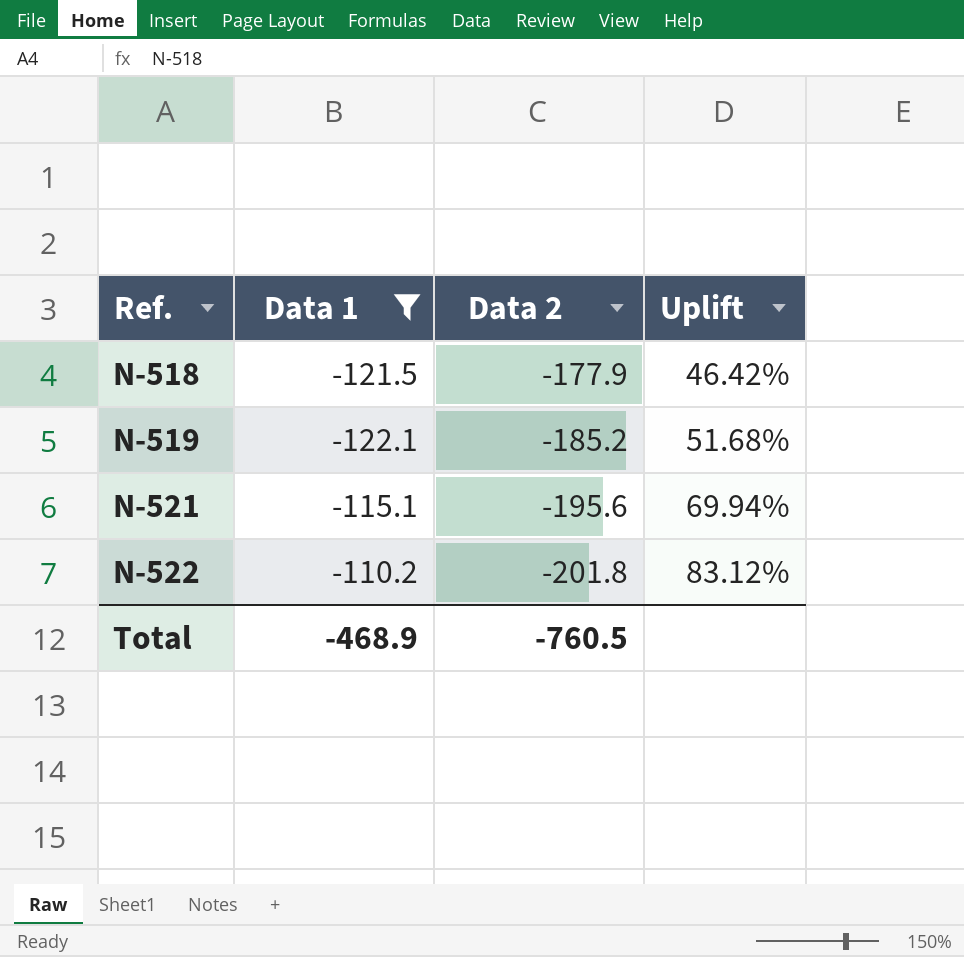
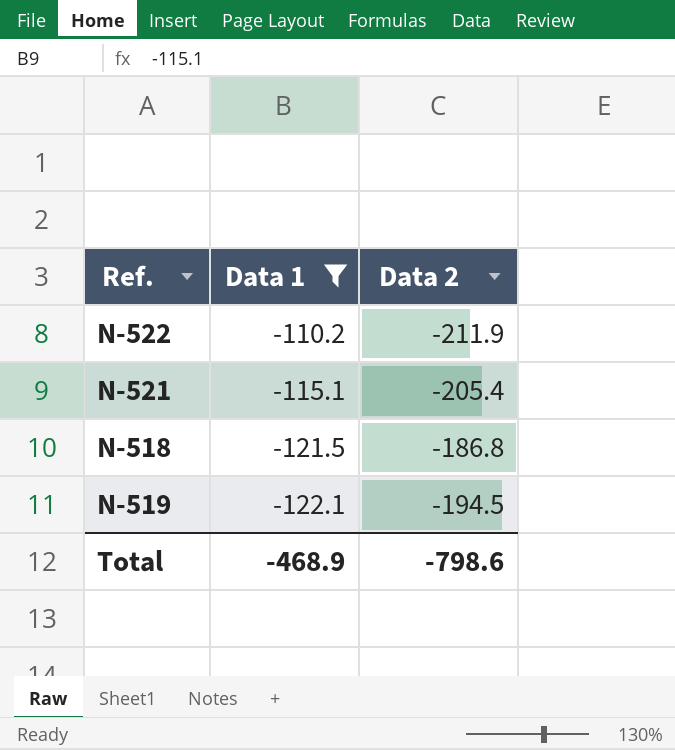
row order: Ref. ascending -> Data 1 descending
column Uplift | formula: ([Data 2] - [Data 1]) / [Data 1] -> none
N-522 | Data 2: -201.8 -> -211.9
N-521 | Data 2: -195.6 -> -205.4
N-518 | Data 2: -177.9 -> -186.8
N-519 | Data 2: -185.2 -> -194.5
Total | Data 2: -760.5 -> -798.6

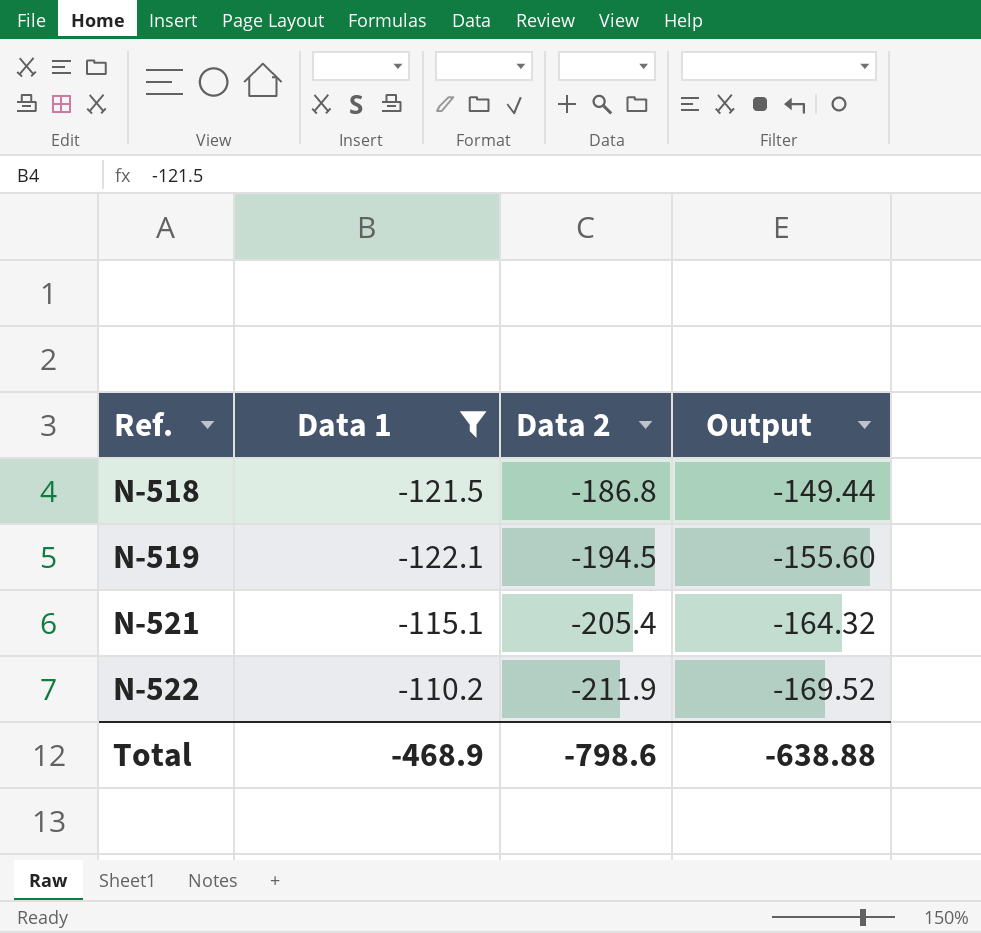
row order: Data 1 descending -> Ref. ascending
column Output | formula: none -> [Data 2] * 0.8

